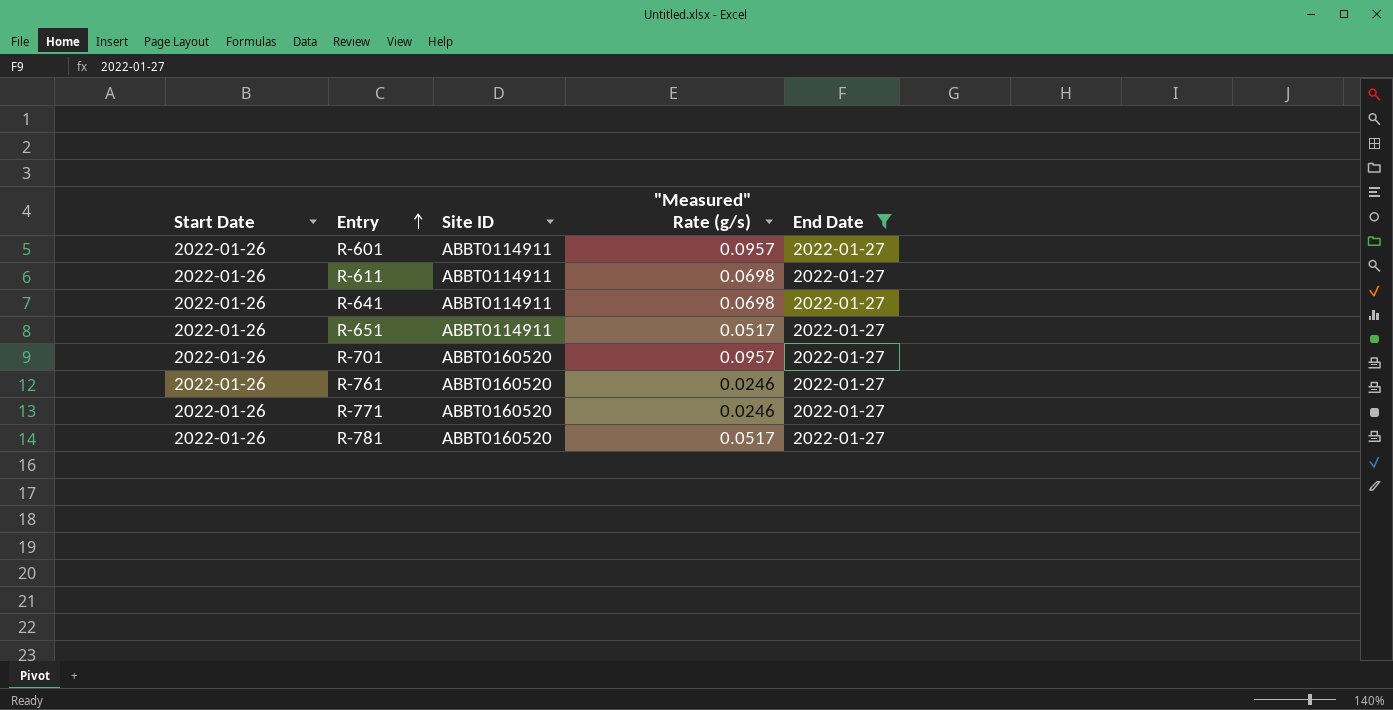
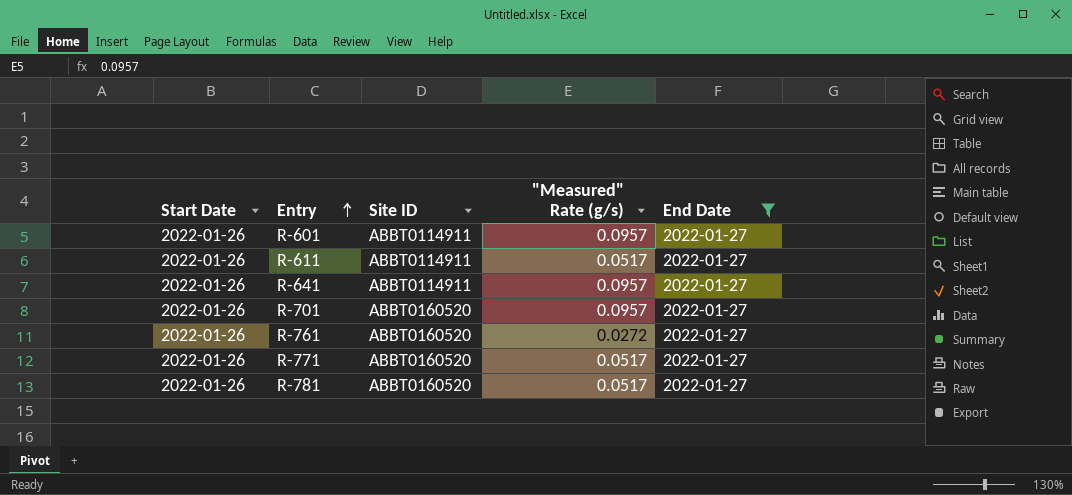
row R-651: 2022-01-26 | ABBT0114911 | 0.0517 | 2022-01-27 -> none
R-611 | "Measured" Rate (g/s): 0.0698 -> 0.0517
R-641 | "Measured" Rate (g/s): 0.0698 -> 0.0957
R-761 | "Measured" Rate (g/s): 0.0246 -> 0.0272
R-771 | "Measured" Rate (g/s): 0.0246 -> 0.0517

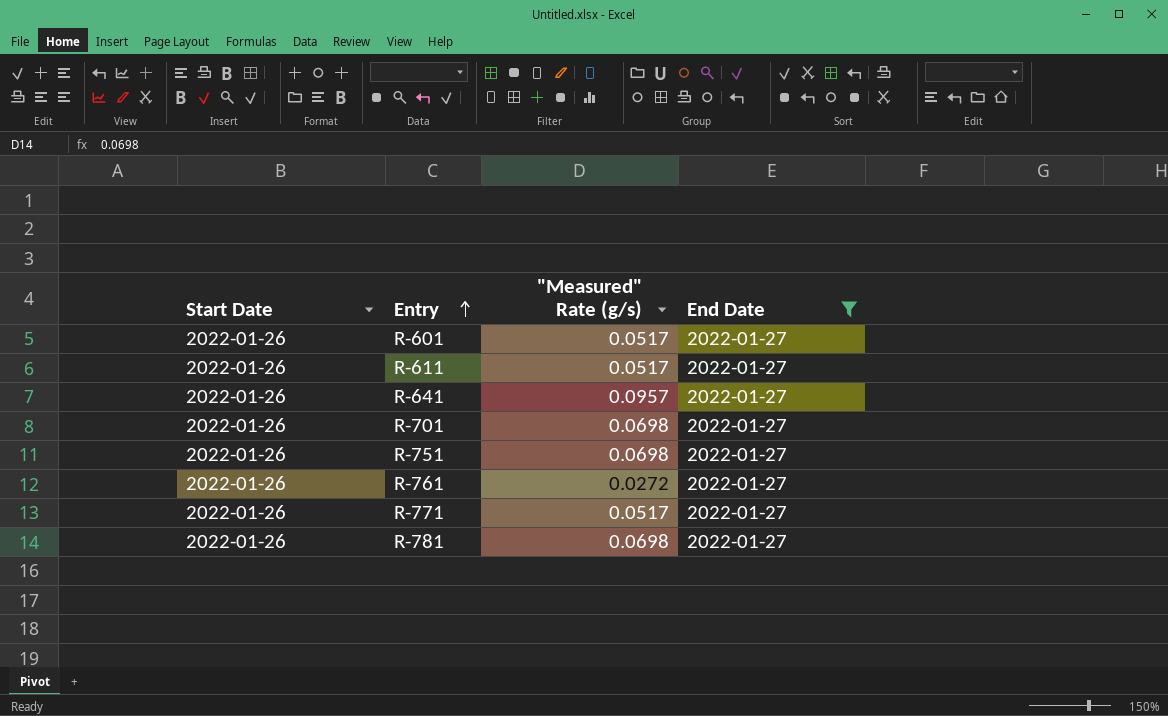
column Site ID | position: 3 -> none
R-601 | "Measured" Rate (g/s): 0.0957 -> 0.0517
R-701 | "Measured" Rate (g/s): 0.0957 -> 0.0698
row R-751: none -> 2022-01-26 | 0.0698 | 2022-01-27
R-781 | "Measured" Rate (g/s): 0.0517 -> 0.0698

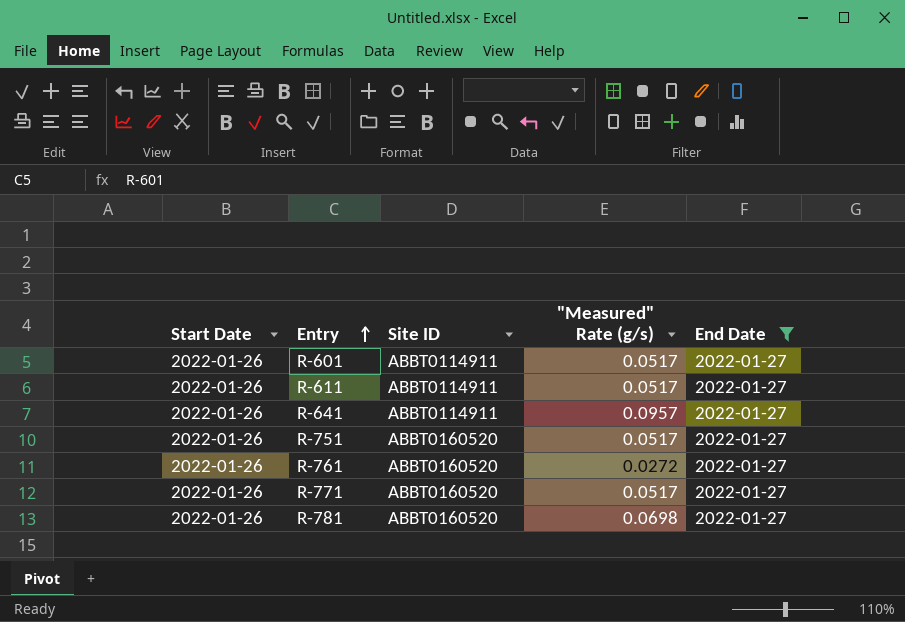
column Site ID | position: none -> 3
row R-701: 2022-01-26 | 0.0698 | 2022-01-27 -> none
R-751 | "Measured" Rate (g/s): 0.0698 -> 0.0517

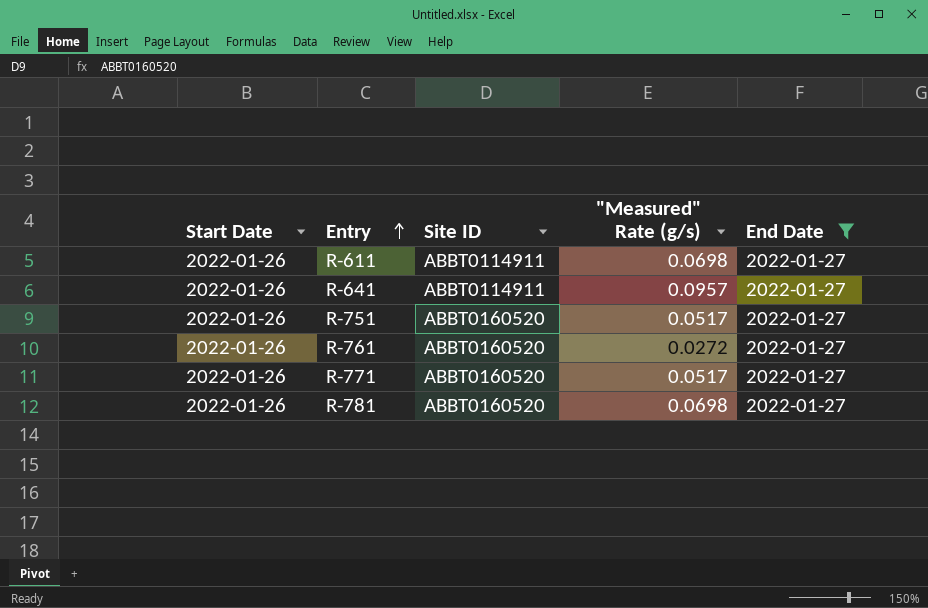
row R-601: 2022-01-26 | ABBT0114911 | 0.0517 | 2022-01-27 -> none
R-611 | "Measured" Rate (g/s): 0.0517 -> 0.0698

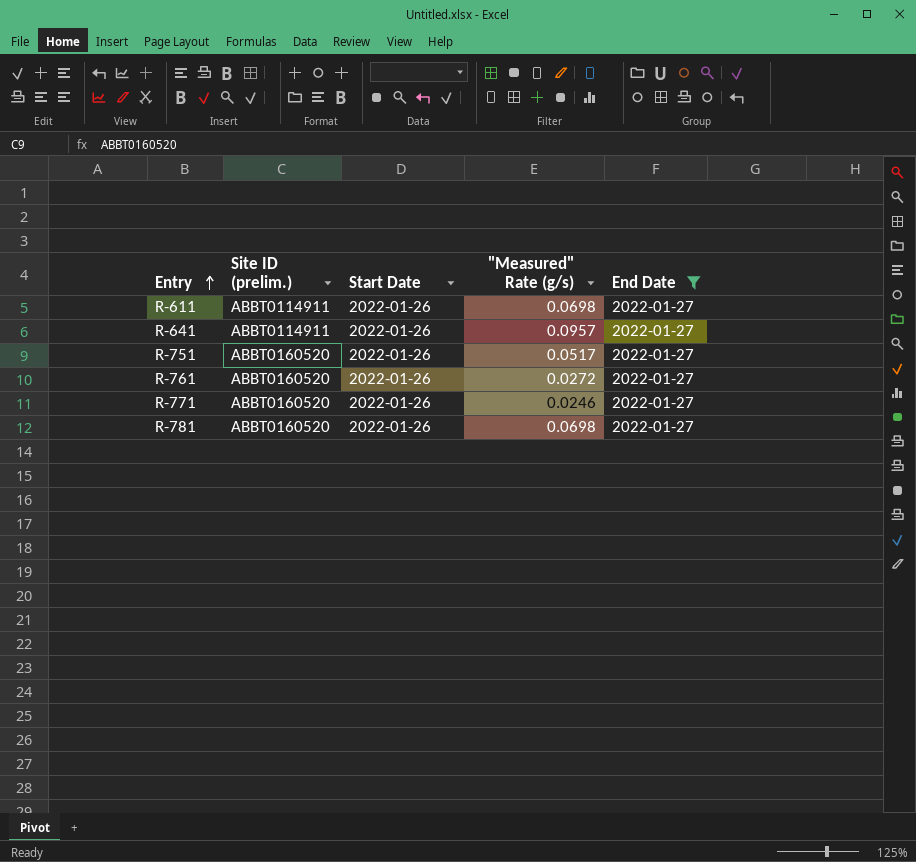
column name: Site ID -> Site ID (prelim.)
column Start Date | position: 1 -> 3
R-771 | "Measured" Rate (g/s): 0.0517 -> 0.0246

